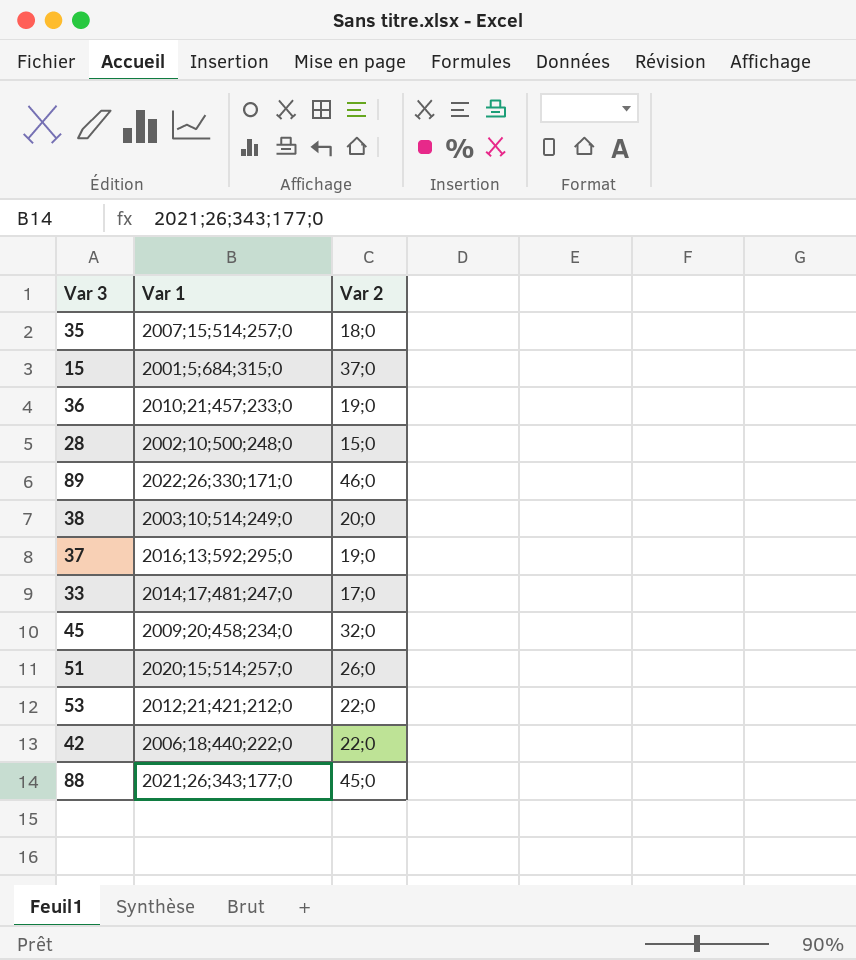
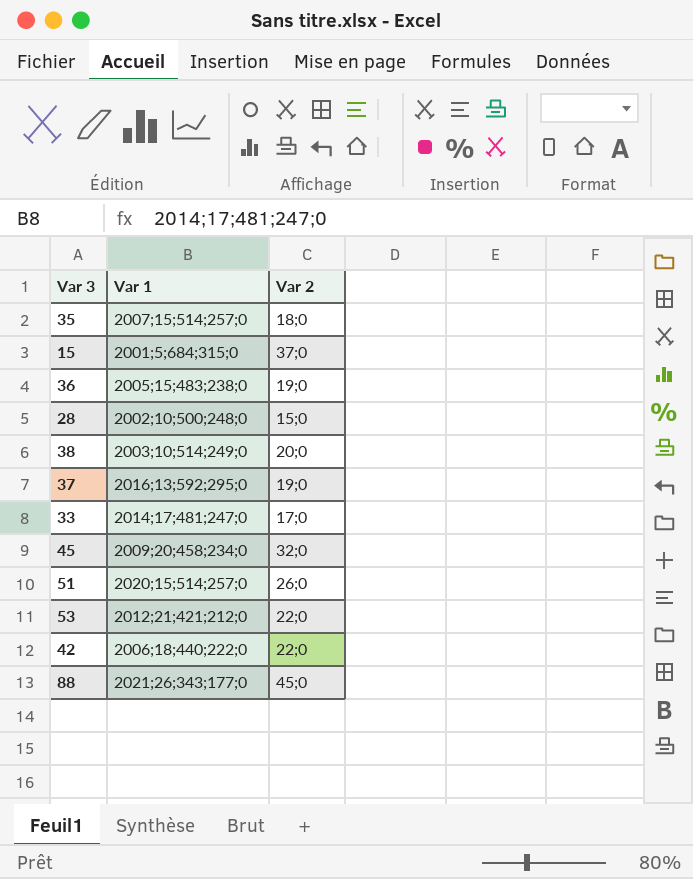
row 89: 2022;26;330;171;0 | 46;0 -> none
36 | Var 1: 2010;21;457;233;0 -> 2005;15;483;238;0

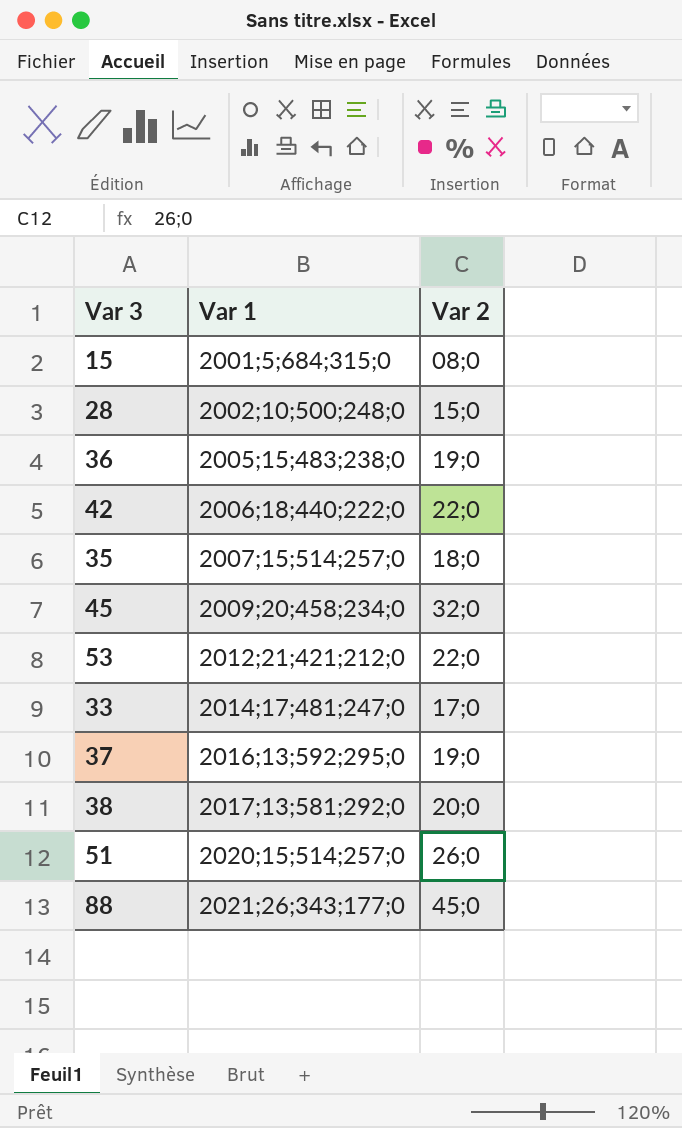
row order: none -> Var 1 ascending
15 | Var 2: 37;0 -> 08;0
38 | Var 1: 2003;10;514;249;0 -> 2017;13;581;292;0

